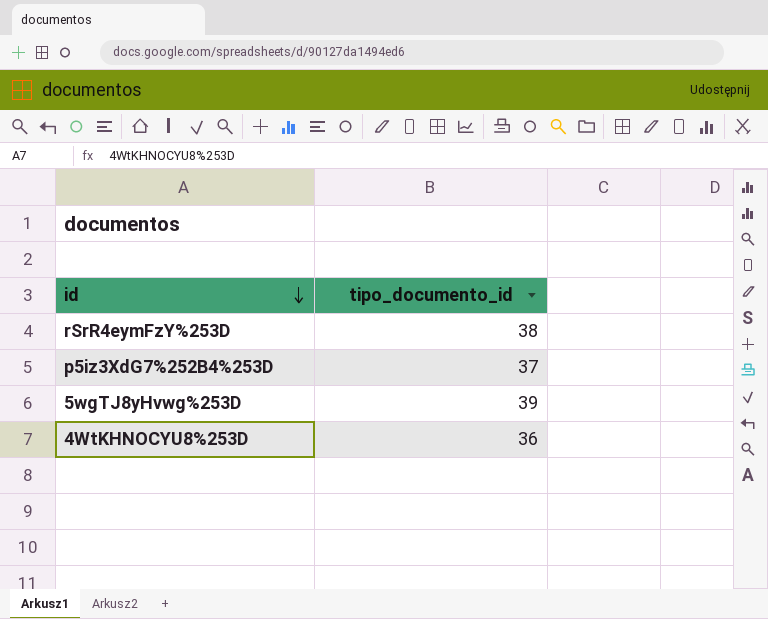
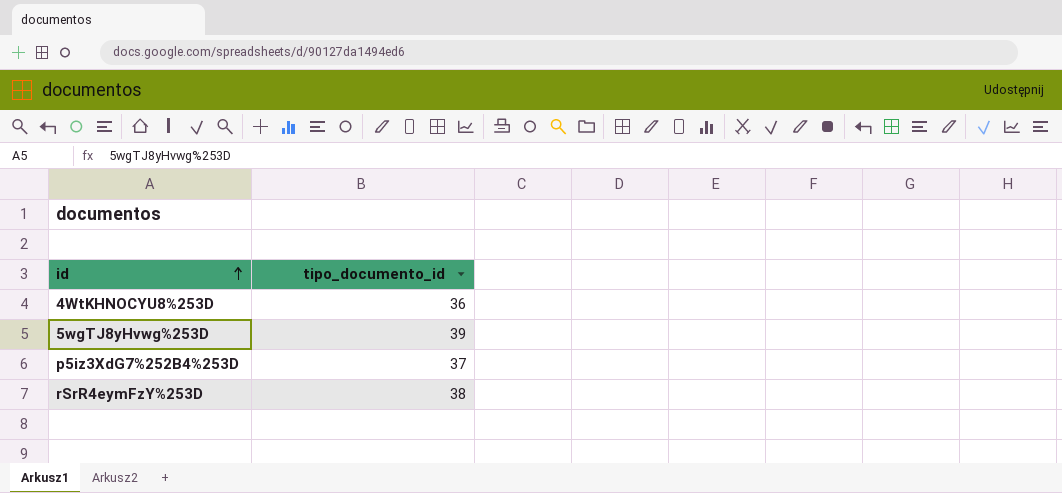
row order: id descending -> id ascending

